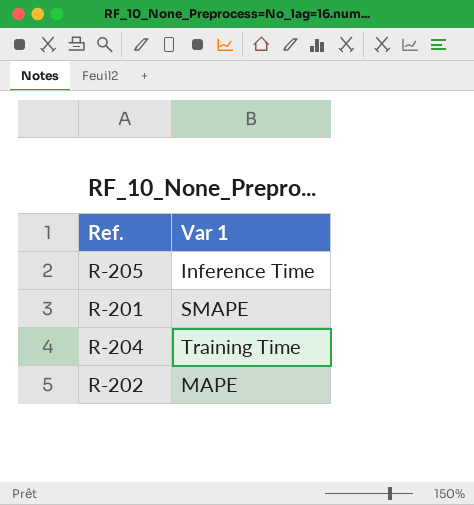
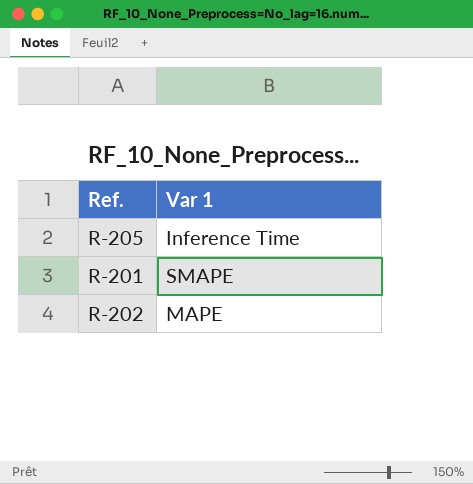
row R-204: Training Time -> none

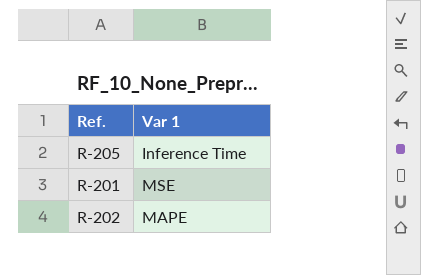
R-201 | Var 1: SMAPE -> MSE

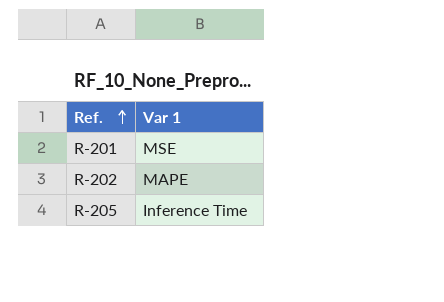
row order: none -> Ref. ascending

